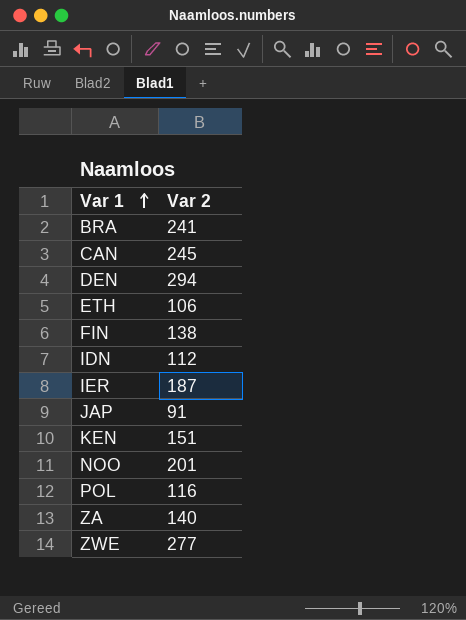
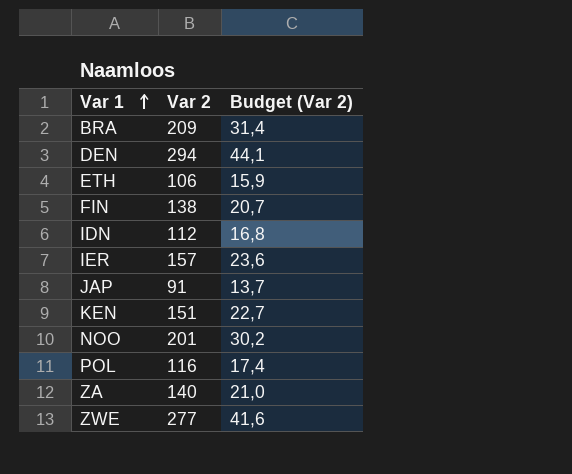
column Budget (Var 2) | formula: none -> [Var 2] * 0,15
row CAN: 245 -> none
BRA | Var 2: 241 -> 209
IER | Var 2: 187 -> 157

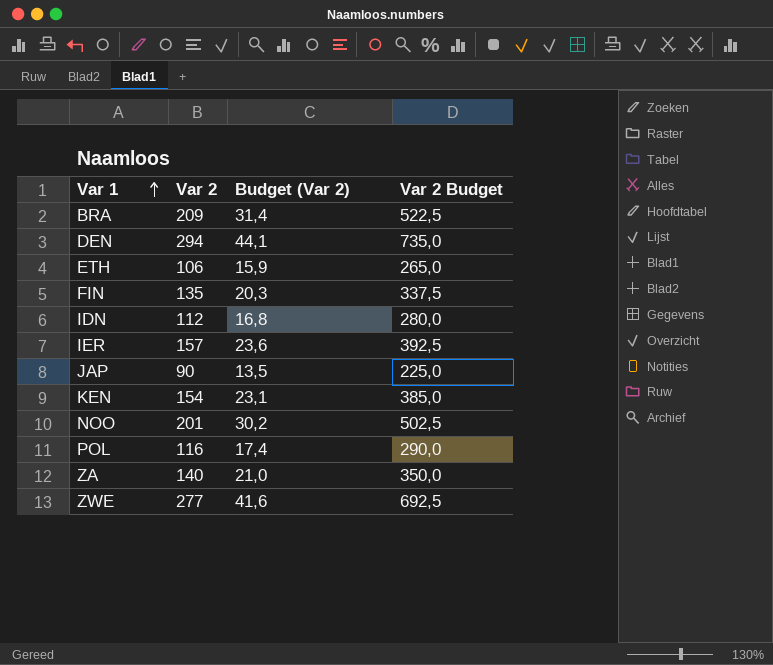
column Var 2 Budget | formula: none -> [Var 2] * 2,5
FIN | Var 2: 138 -> 135
FIN | Budget (Var 2): 20,7 -> 20,3
JAP | Var 2: 91 -> 90
JAP | Budget (Var 2): 13,7 -> 13,5
KEN | Var 2: 151 -> 154
KEN | Budget (Var 2): 22,7 -> 23,1

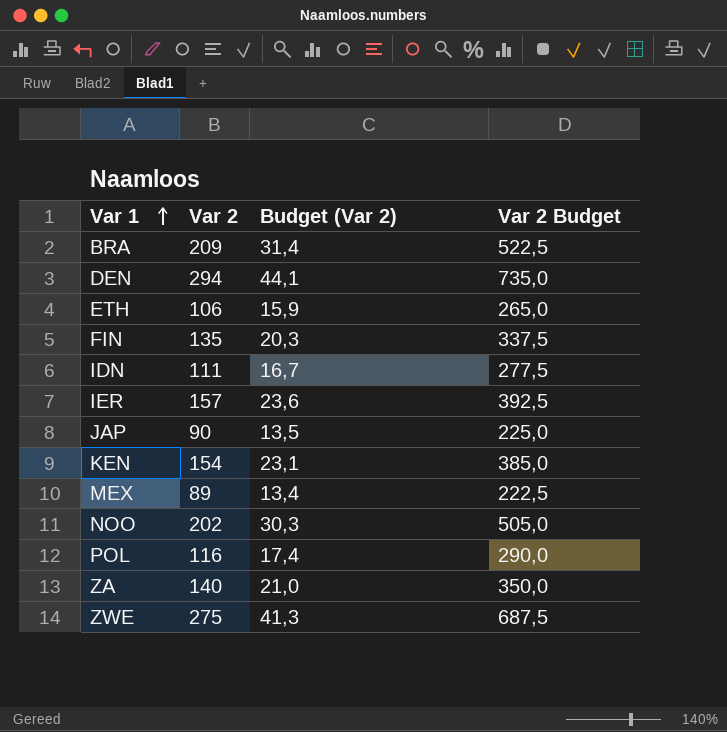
IDN | Var 2: 112 -> 111
IDN | Budget (Var 2): 16,8 -> 16,7
IDN | Var 2 Budget: 280,0 -> 277,5
row MEX: none -> 89 | 13,4 | 222,5
NOO | Var 2: 201 -> 202
NOO | Budget (Var 2): 30,2 -> 30,3
NOO | Var 2 Budget: 502,5 -> 505,0
ZWE | Var 2: 277 -> 275
ZWE | Budget (Var 2): 41,6 -> 41,3
ZWE | Var 2 Budget: 692,5 -> 687,5

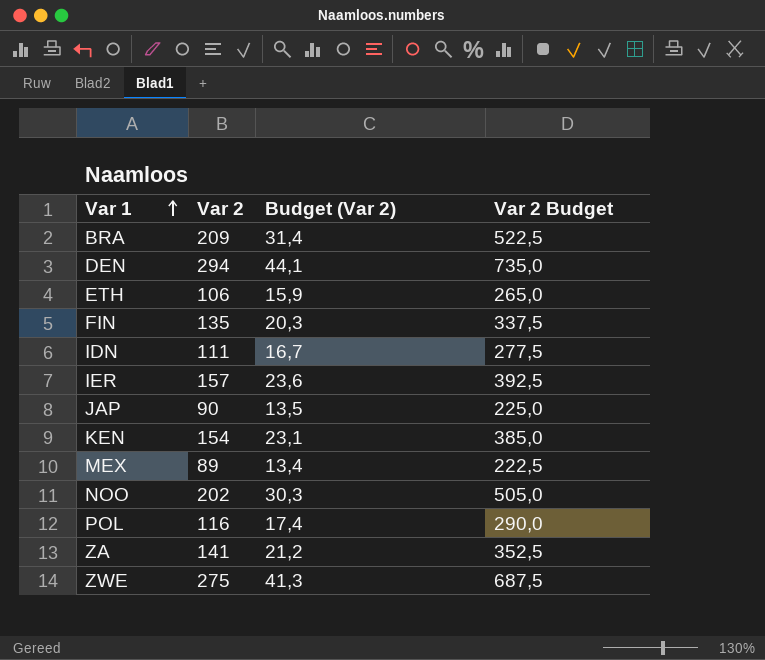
ZA | Var 2: 140 -> 141
ZA | Budget (Var 2): 21,0 -> 21,2
ZA | Var 2 Budget: 350,0 -> 352,5

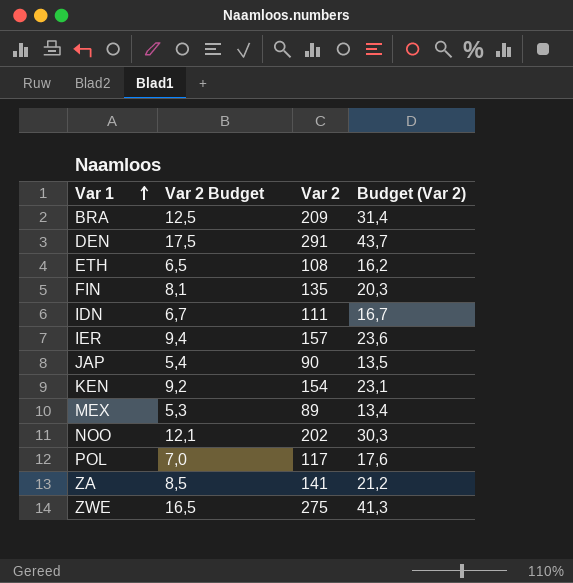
column Var 2 Budget | formula: [Var 2] * 2,5 -> [Var 2] * 0,06
column Var 2 Budget | position: 4 -> 2
DEN | Var 2: 294 -> 291
DEN | Budget (Var 2): 44,1 -> 43,7
ETH | Var 2: 106 -> 108
ETH | Budget (Var 2): 15,9 -> 16,2
POL | Var 2: 116 -> 117
POL | Budget (Var 2): 17,4 -> 17,6

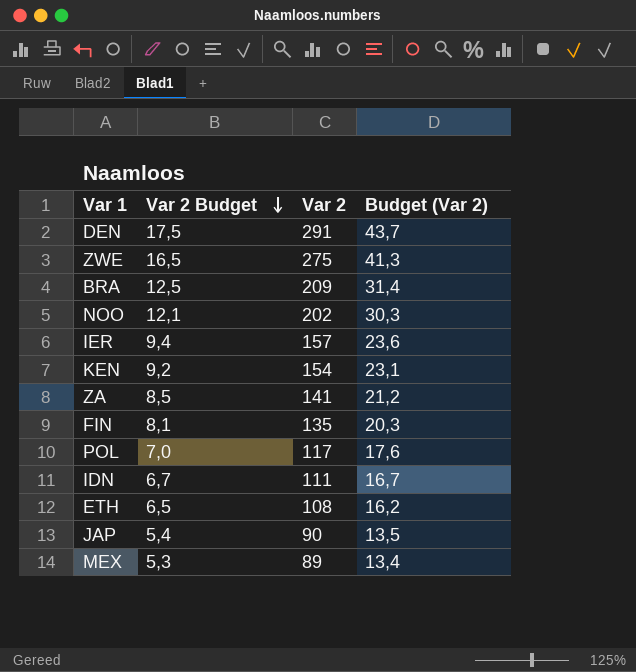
row order: Var 1 ascending -> Var 2 Budget descending

